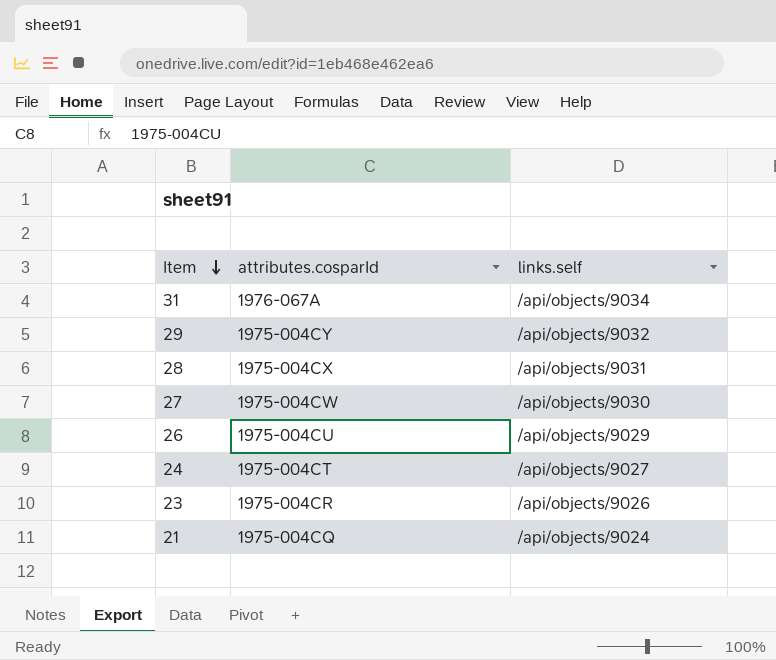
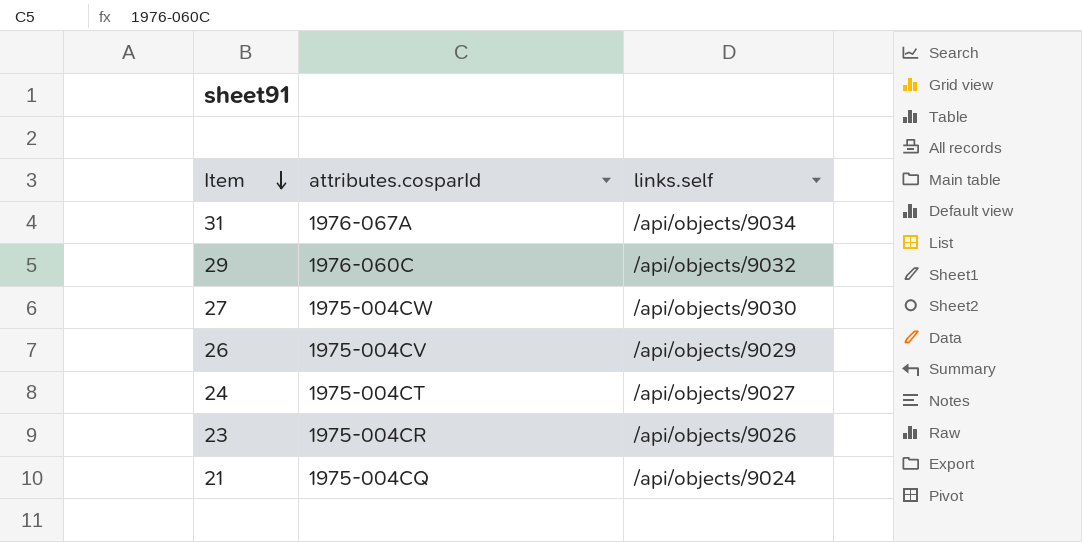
row 28: 1975-004CX | /api/objects/9031 -> none
29 | attributes.cosparId: 1975-004CY -> 1976-060C
26 | attributes.cosparId: 1975-004CU -> 1975-004CV

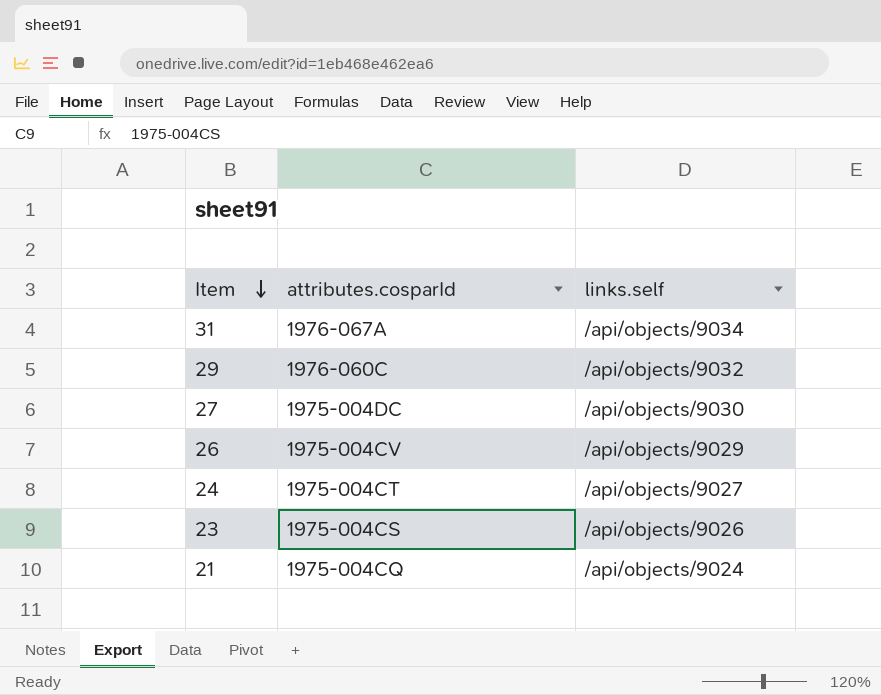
27 | attributes.cosparId: 1975-004CW -> 1975-004DC
23 | attributes.cosparId: 1975-004CR -> 1975-004CS

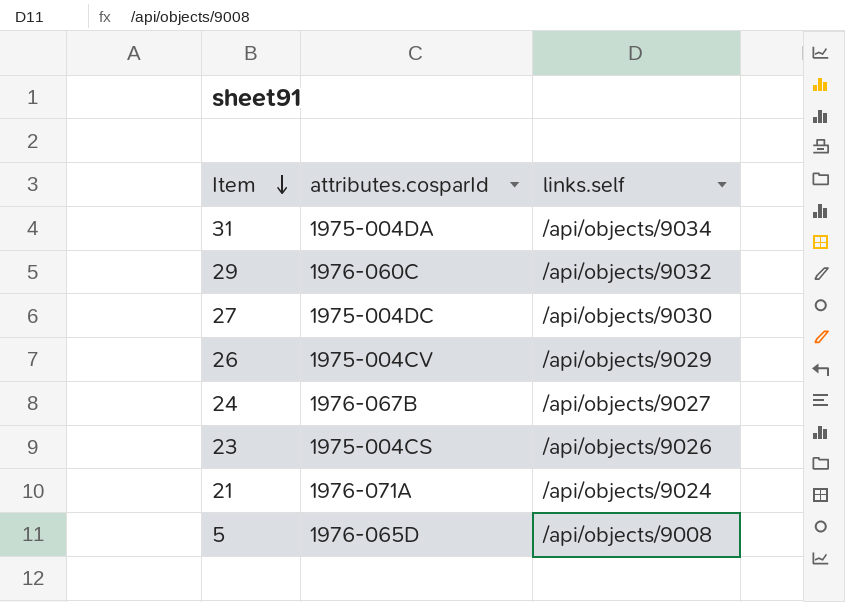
31 | attributes.cosparId: 1976-067A -> 1975-004DA
24 | attributes.cosparId: 1975-004CT -> 1976-067B
21 | attributes.cosparId: 1975-004CQ -> 1976-071A
row 5: none -> 1976-065D | /api/objects/9008

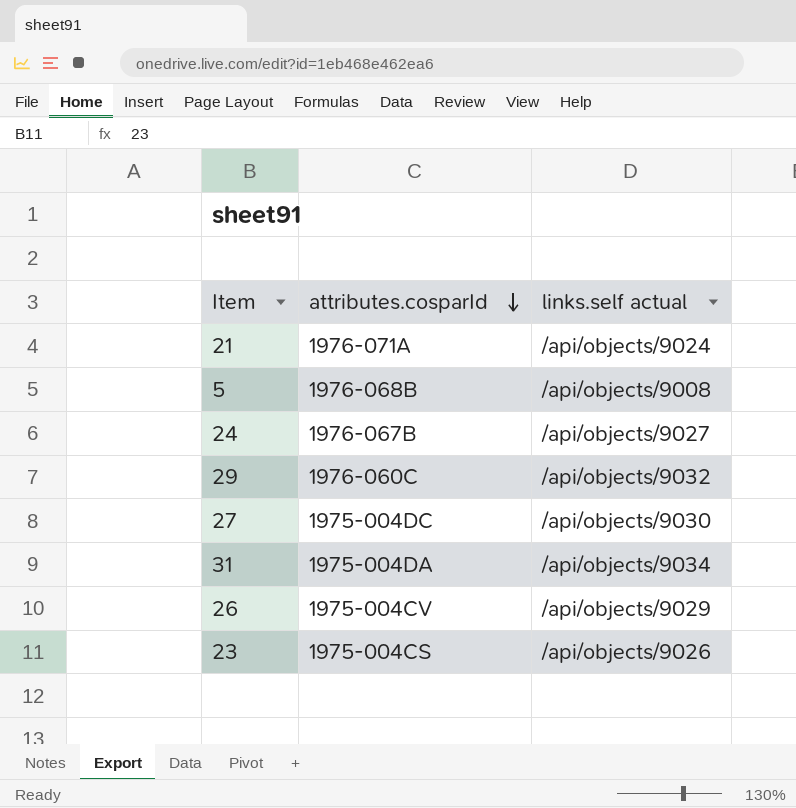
row order: Item descending -> attributes.cosparId descending
column name: links.self -> links.self actual
5 | attributes.cosparId: 1976-065D -> 1976-068B

